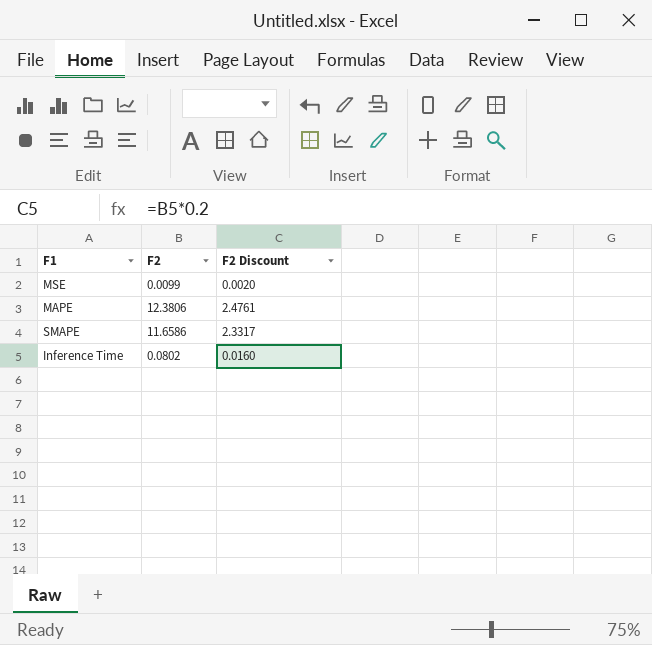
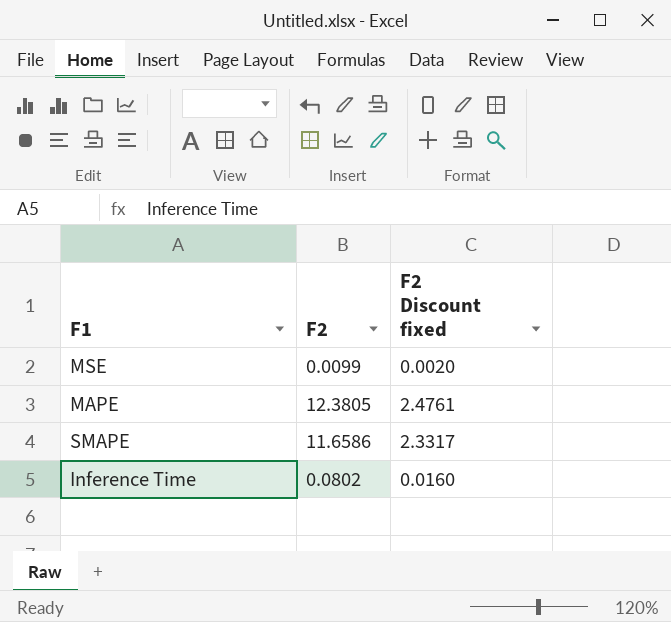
column name: F2 Discount -> F2 Discount fixed
MAPE | F2: 12.3806 -> 12.3805

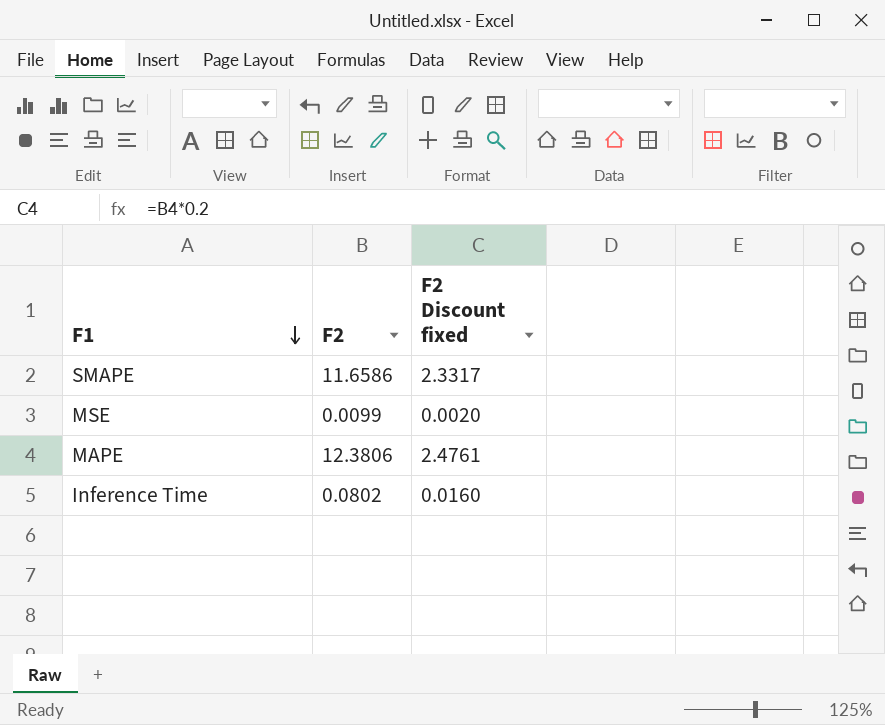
row order: none -> F1 descending
MAPE | F2: 12.3805 -> 12.3806

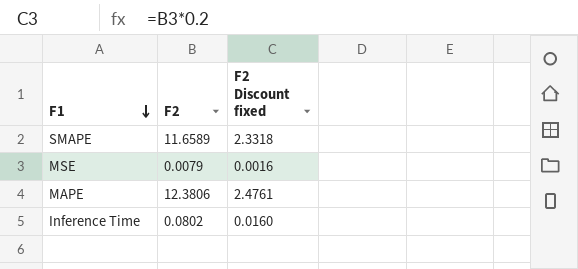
SMAPE | F2: 11.6586 -> 11.6589
SMAPE | F2 Discount fixed: 2.3317 -> 2.3318
MSE | F2: 0.0099 -> 0.0079
MSE | F2 Discount fixed: 0.0020 -> 0.0016

